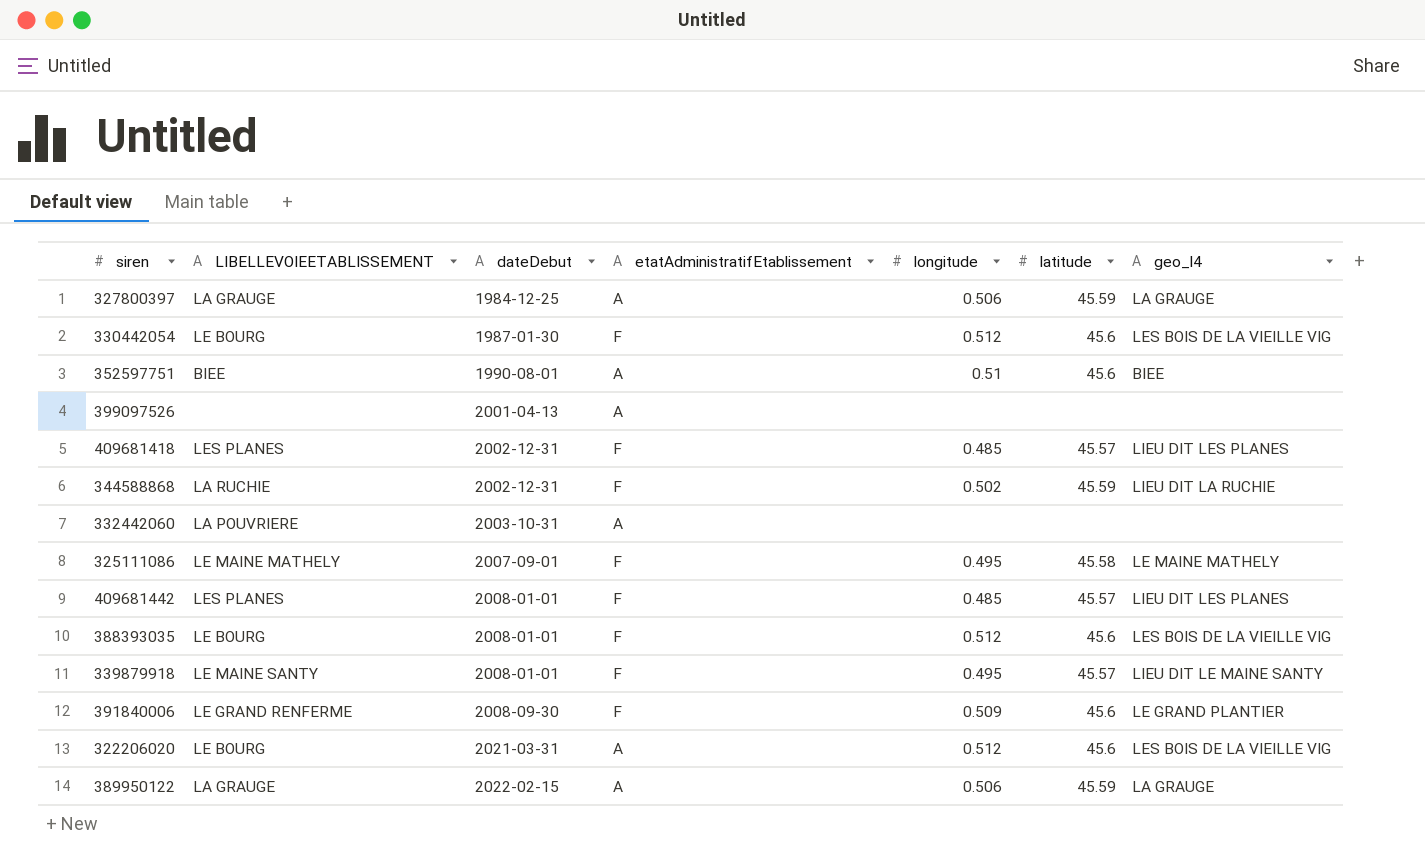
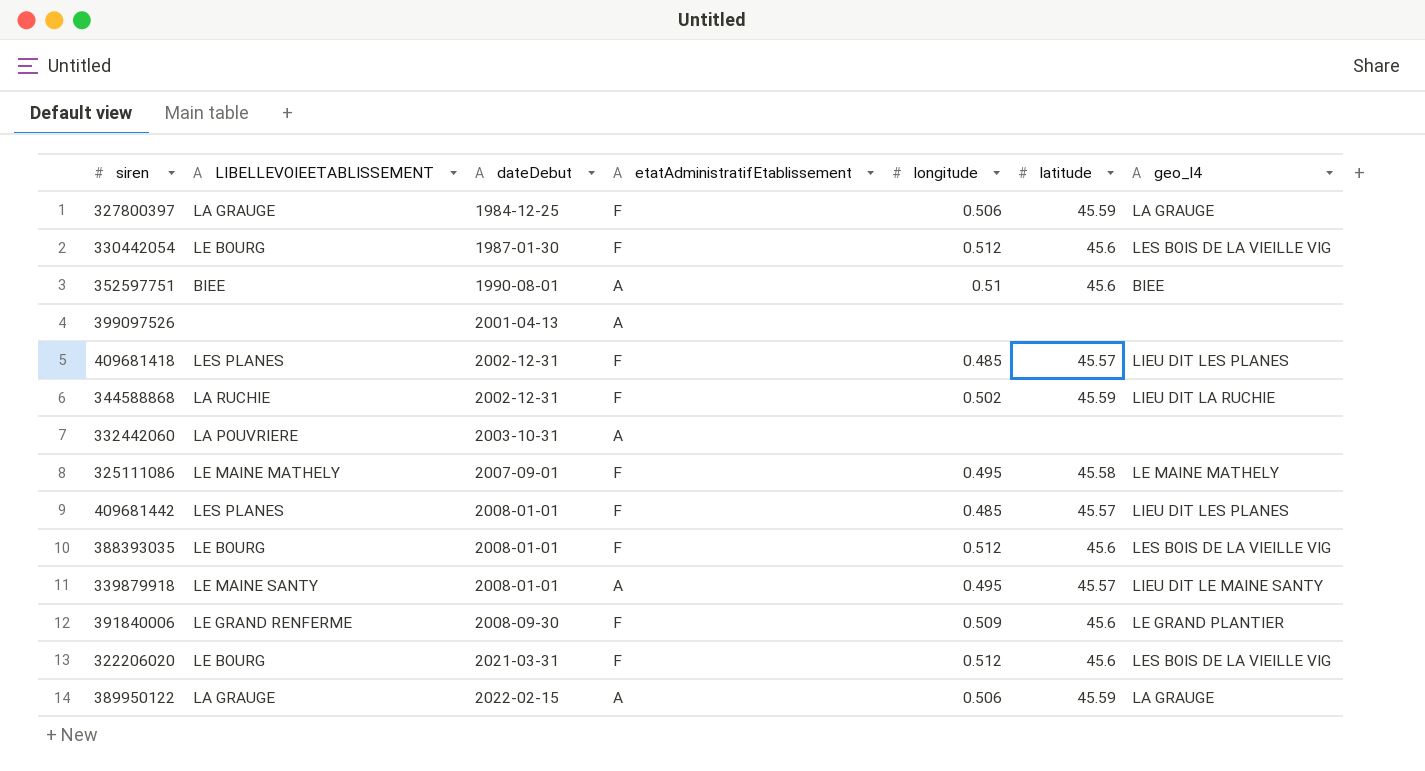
327800397 | etatAdministratifEtablissement: A -> F
339879918 | etatAdministratifEtablissement: F -> A
322206020 | etatAdministratifEtablissement: A -> F

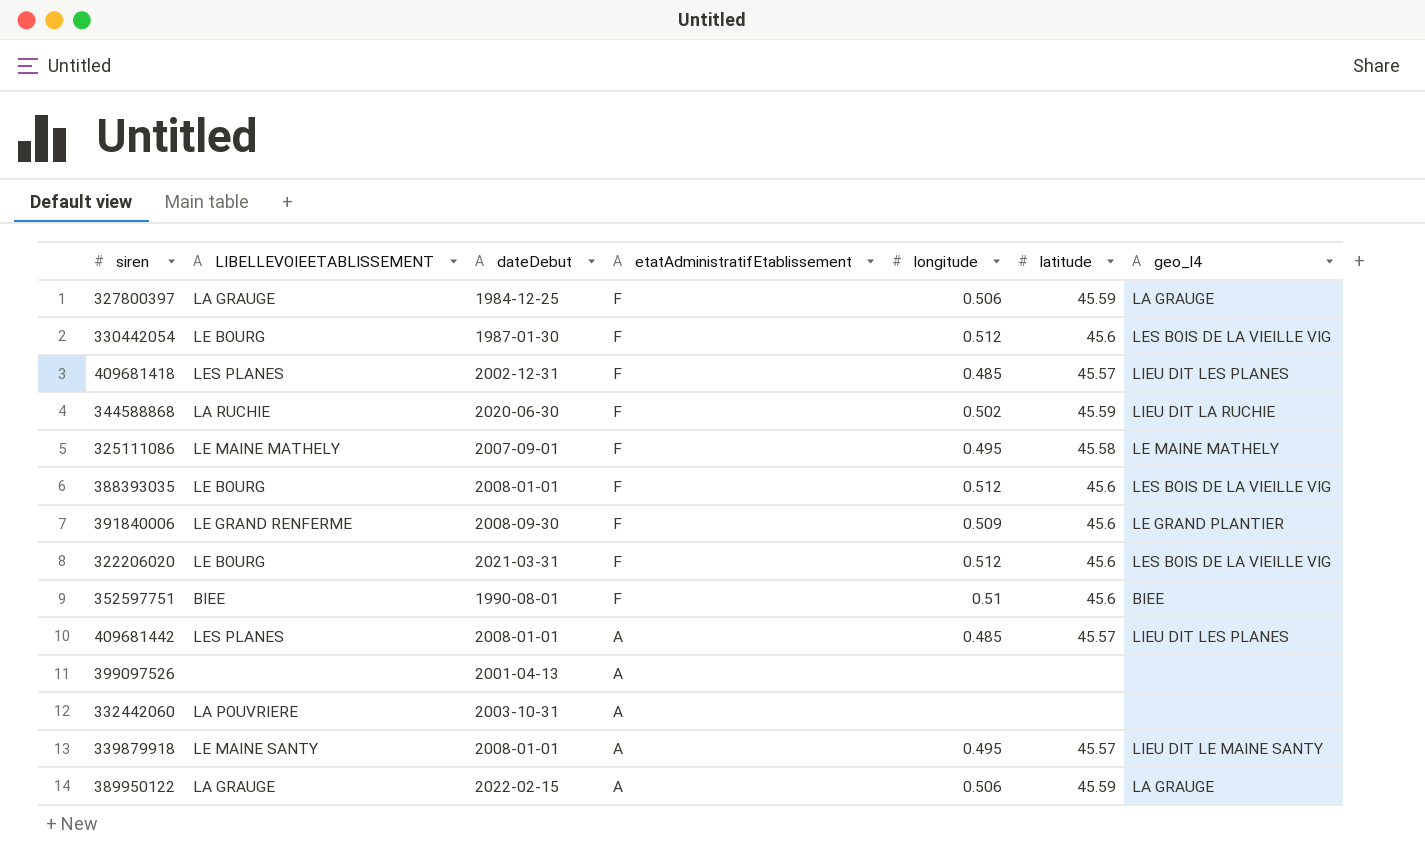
row order: dateDebut ascending -> etatAdministratifEtablissement descending
344588868 | dateDebut: 2002-12-31 -> 2020-06-30
352597751 | etatAdministratifEtablissement: A -> F
409681442 | etatAdministratifEtablissement: F -> A

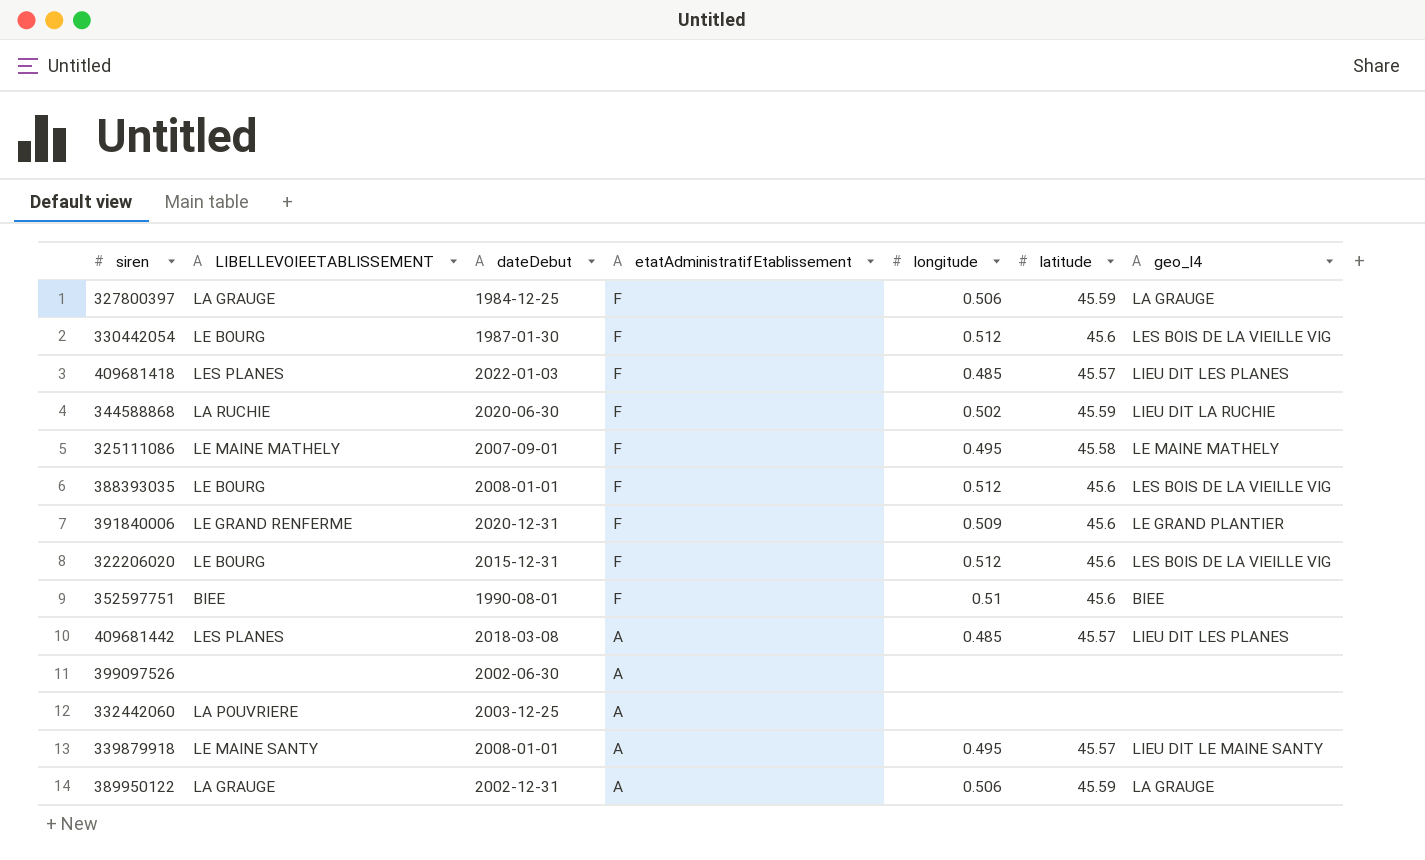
409681418 | dateDebut: 2002-12-31 -> 2022-01-03
391840006 | dateDebut: 2008-09-30 -> 2020-12-31
322206020 | dateDebut: 2021-03-31 -> 2015-12-31
409681442 | dateDebut: 2008-01-01 -> 2018-03-08
399097526 | dateDebut: 2001-04-13 -> 2002-06-30
332442060 | dateDebut: 2003-10-31 -> 2003-12-25
389950122 | dateDebut: 2022-02-15 -> 2002-12-31

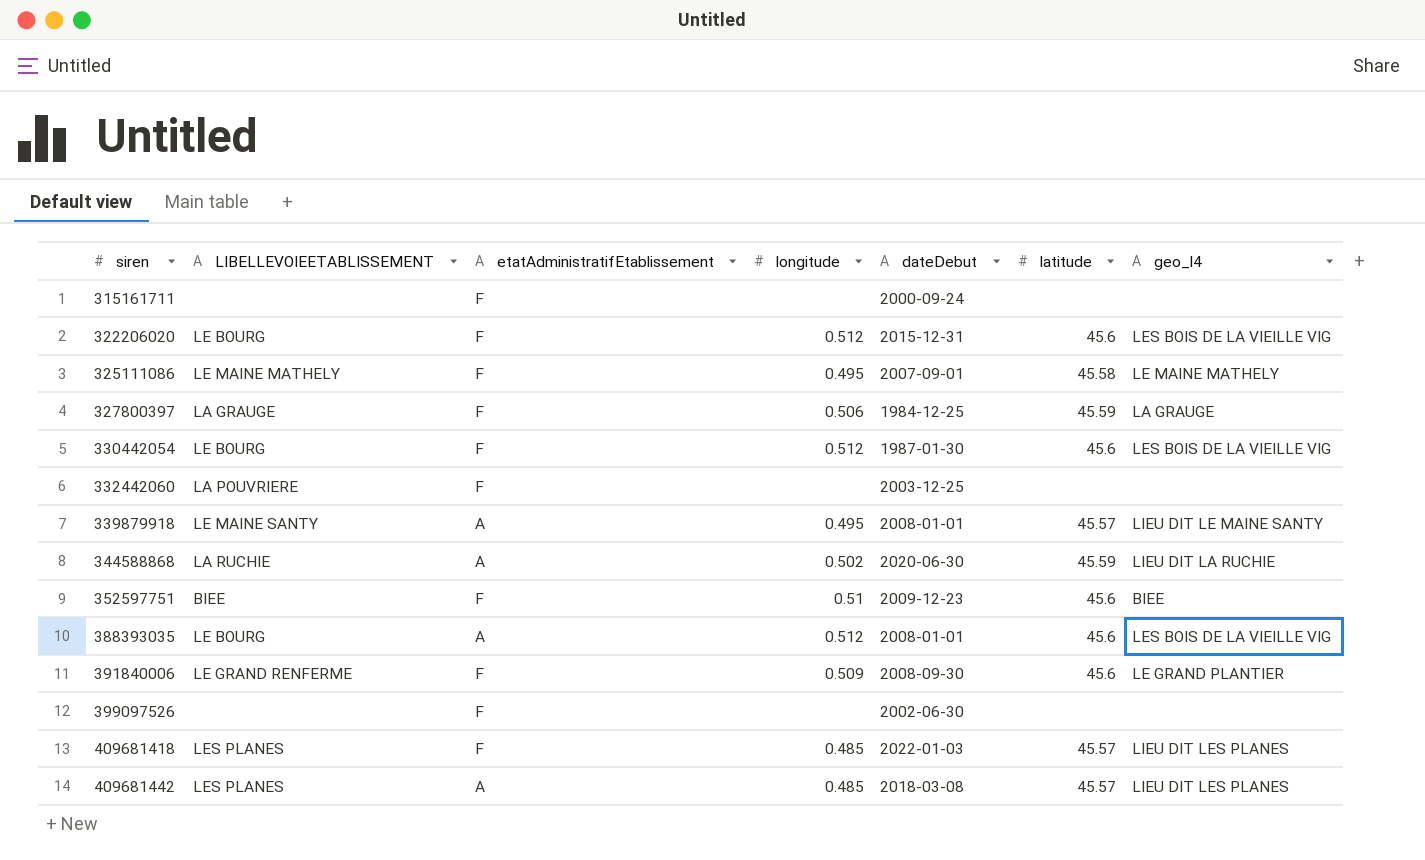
row order: etatAdministratifEtablissement descending -> siren ascending
column dateDebut | position: 3 -> 5
row 389950122: LA GRAUGE | 2002-12-31 | A | 0.506 | 45.59 | LA GRAUGE -> none
row 315161711: none -> none | F | none | 2000-09-24 | none | none
332442060 | etatAdministratifEtablissement: A -> F
344588868 | etatAdministratifEtablissement: F -> A
352597751 | dateDebut: 1990-08-01 -> 2009-12-23
388393035 | etatAdministratifEtablissement: F -> A
391840006 | dateDebut: 2020-12-31 -> 2008-09-30
399097526 | etatAdministratifEtablissement: A -> F

